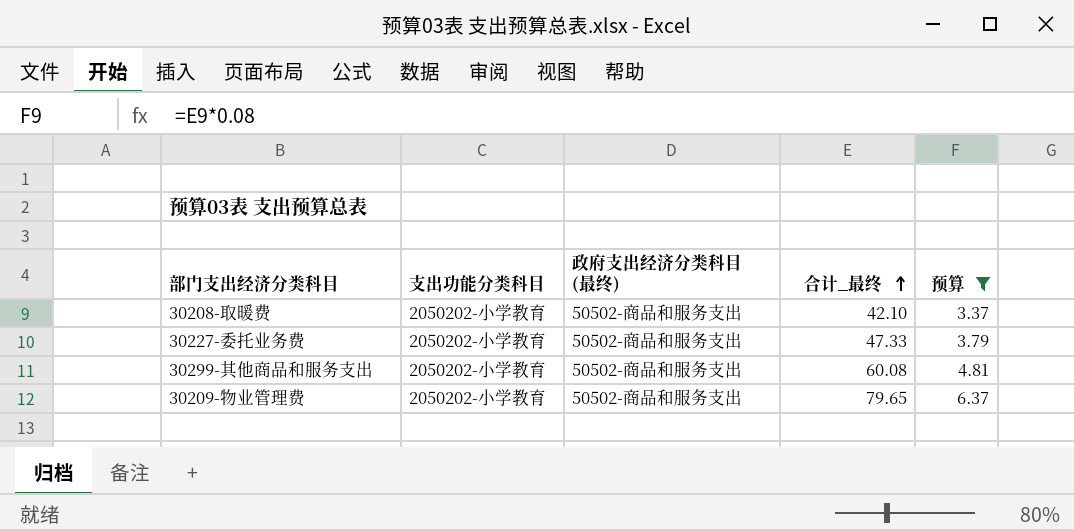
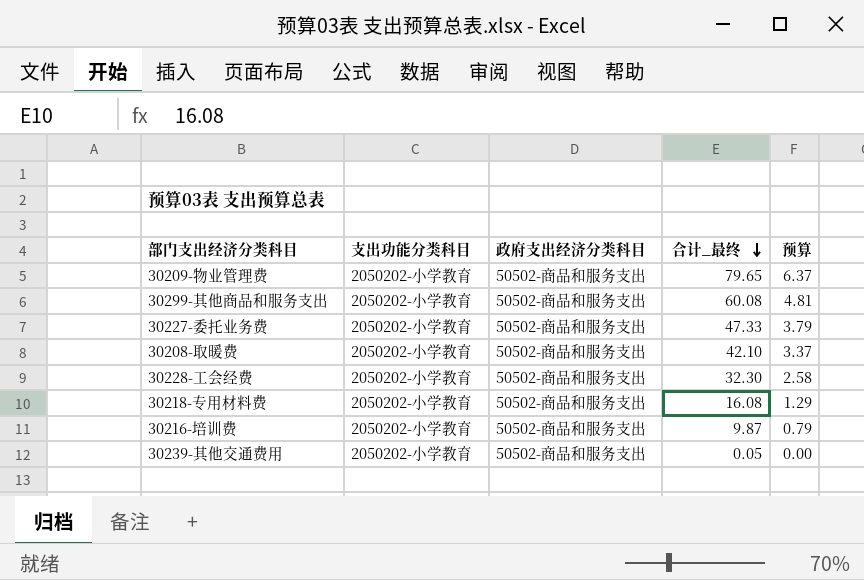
filter: 预算 >= 3.37 -> none
row order: 合计_最终 ascending -> 合计_最终 descending
column name: 政府支出经济分类科目 (最终) -> 政府支出经济分类科目

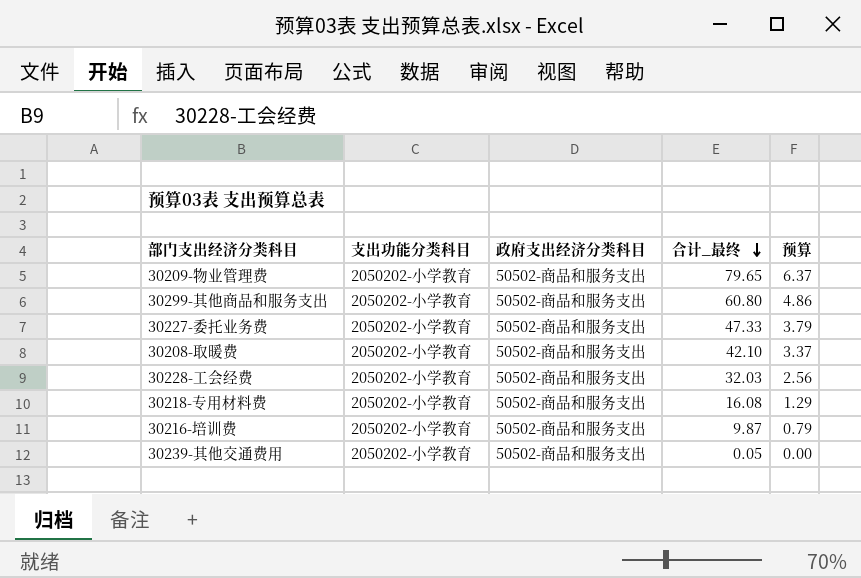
30299-其他商品和服务支出 | 合计_最终: 60.08 -> 60.80
30299-其他商品和服务支出 | 预算: 4.81 -> 4.86
30228-工会经费 | 合计_最终: 32.30 -> 32.03
30228-工会经费 | 预算: 2.58 -> 2.56

